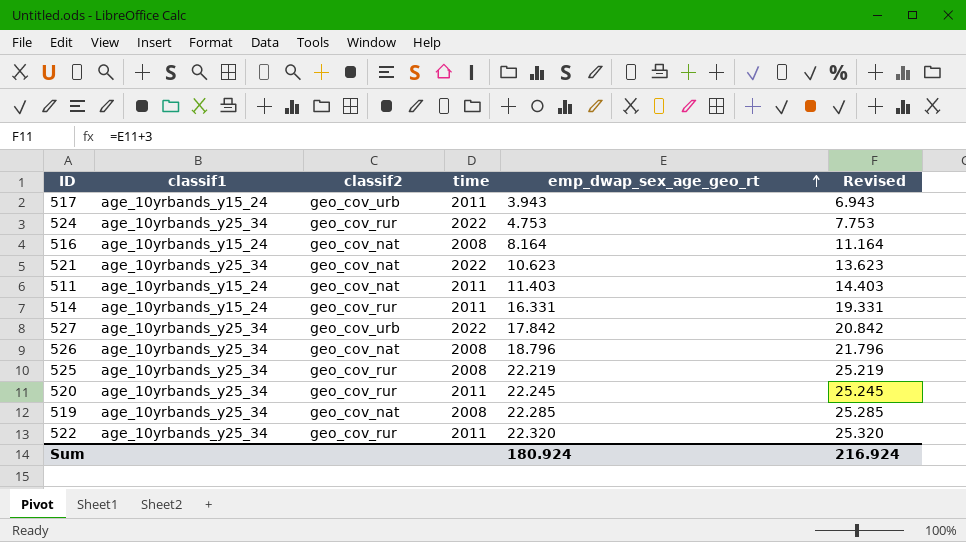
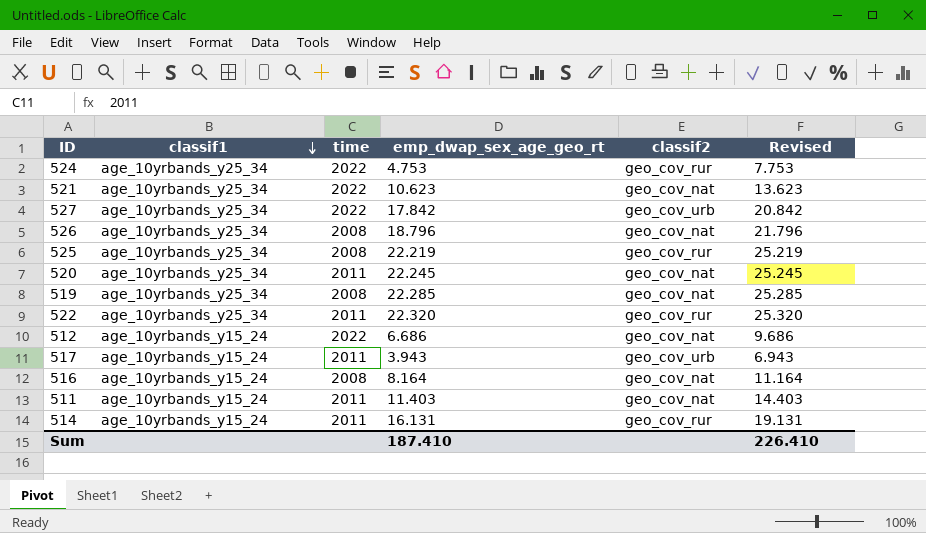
row order: emp_dwap_sex_age_geo_rt ascending -> classif1 descending
column classif2 | position: 3 -> 5
520 | classif2: geo_cov_rur -> geo_cov_nat
row 512: none -> age_10yrbands_y15_24 | 2022 | 6.686 | geo_cov_nat | 9.686
514 | emp_dwap_sex_age_geo_rt: 16.331 -> 16.131
514 | Revised: 19.331 -> 19.131
Sum | emp_dwap_sex_age_geo_rt: 180.924 -> 187.410
Sum | Revised: 216.924 -> 226.410

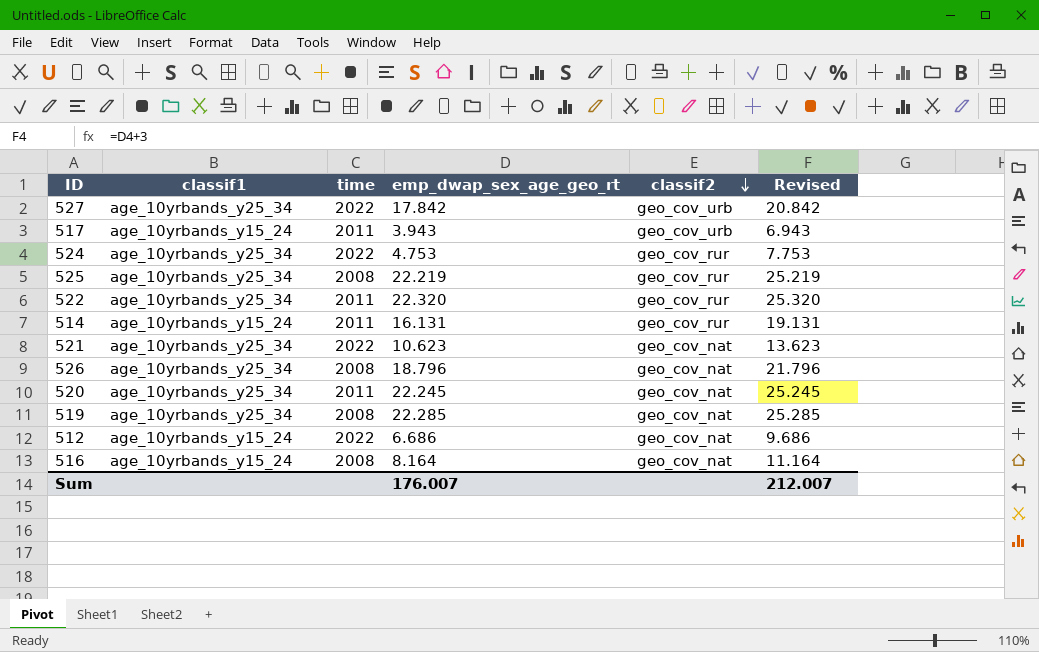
row order: classif1 descending -> classif2 descending
row 511: age_10yrbands_y15_24 | 2011 | 11.403 | geo_cov_nat | 14.403 -> none
Sum | emp_dwap_sex_age_geo_rt: 187.410 -> 176.007
Sum | Revised: 226.410 -> 212.007

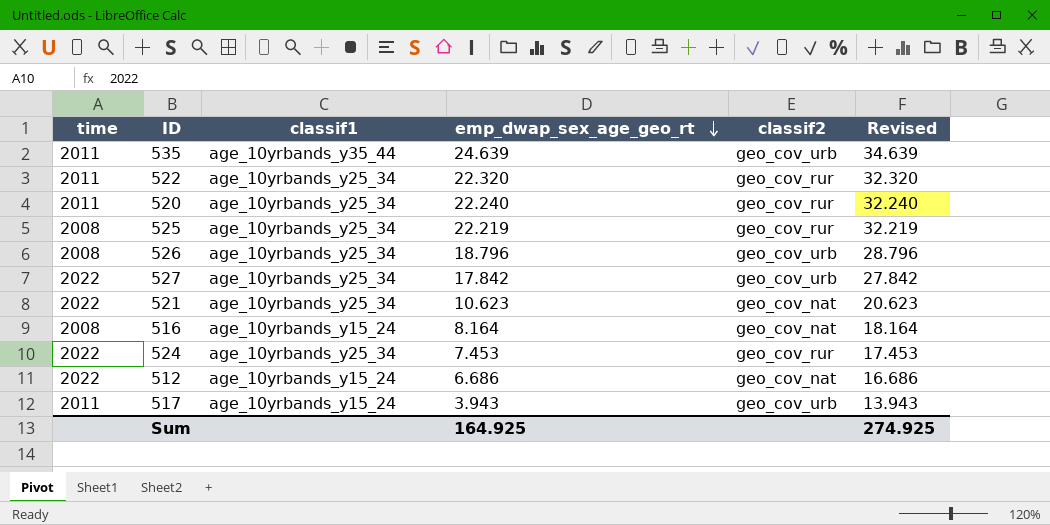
row order: classif2 descending -> emp_dwap_sex_age_geo_rt descending
column time | position: 3 -> 1
column Revised | formula: [emp_dwap_sex_age_geo_rt] + 3 -> [emp_dwap_sex_age_geo_rt] + 10
row 514: age_10yrbands_y15_24 | 2011 | 16.131 | geo_cov_rur | 19.131 -> none
row 519: age_10yrbands_y25_34 | 2008 | 22.285 | geo_cov_nat | 25.285 -> none
row 535: none -> 2011 | age_10yrbands_y35_44 | 24.639 | geo_cov_urb | 34.639
520 | emp_dwap_sex_age_geo_rt: 22.245 -> 22.240
520 | classif2: geo_cov_nat -> geo_cov_rur
526 | classif2: geo_cov_nat -> geo_cov_urb
524 | emp_dwap_sex_age_geo_rt: 4.753 -> 7.453
Sum | emp_dwap_sex_age_geo_rt: 176.007 -> 164.925
Sum | Revised: 212.007 -> 274.925

